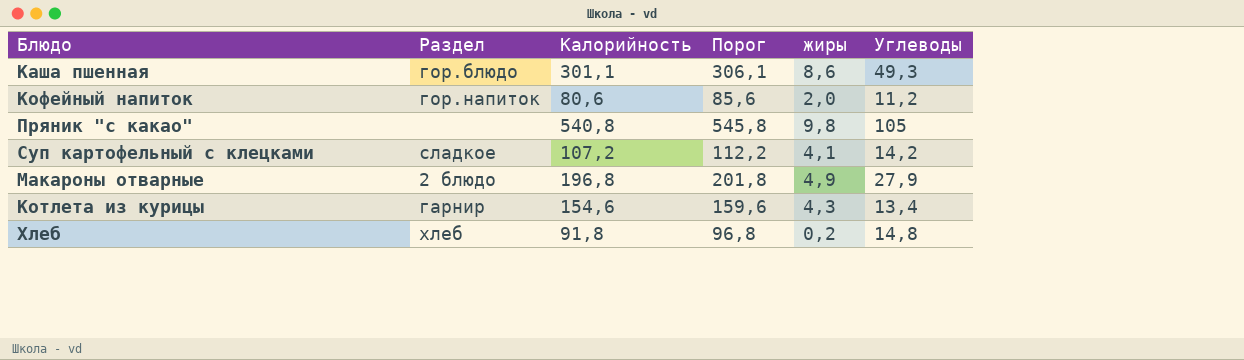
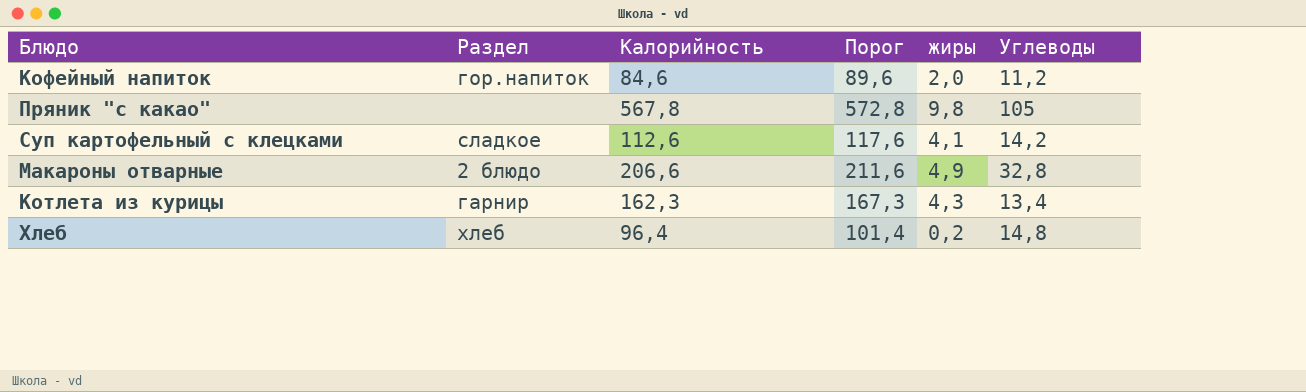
row Каша пшенная: гор.блюдо | 301,1 | 306,1 | 8,6 | 49,3 -> none
Кофейный напиток | Калорийность: 80,6 -> 84,6
Кофейный напиток | Порог: 85,6 -> 89,6
Пряник "с какао" | Калорийность: 540,8 -> 567,8
Пряник "с какао" | Порог: 545,8 -> 572,8
Суп картофельный с клецками | Калорийность: 107,2 -> 112,6
Суп картофельный с клецками | Порог: 112,2 -> 117,6
Макароны отварные | Калорийность: 196,8 -> 206,6
Макароны отварные | Порог: 201,8 -> 211,6
Макароны отварные | Углеводы: 27,9 -> 32,8
Котлета из курицы | Калорийность: 154,6 -> 162,3
Котлета из курицы | Порог: 159,6 -> 167,3
Хлеб | Калорийность: 91,8 -> 96,4
Хлеб | Порог: 96,8 -> 101,4

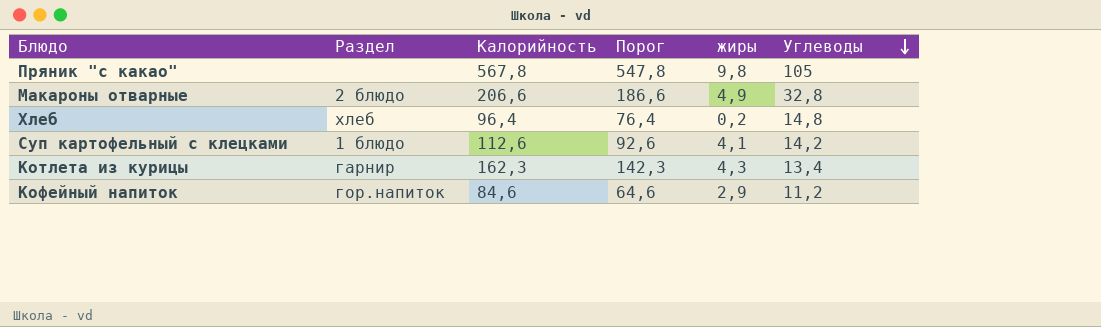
row order: none -> Углеводы descending
column Порог | formula: [Калорийность] + 5 -> [Калорийность] - 20
Суп картофельный с клецками | Раздел: сладкое -> 1 блюдо
Кофейный напиток | жиры: 2,0 -> 2,9

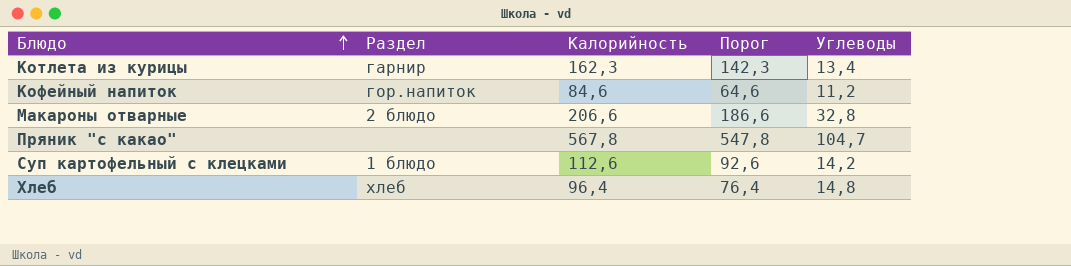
row order: Углеводы descending -> Блюдо ascending
column жиры | position: 5 -> none
Пряник "с какао" | Углеводы: 105 -> 104,7

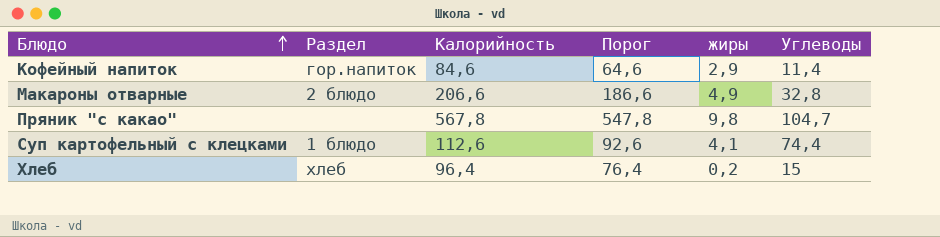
column жиры | position: none -> 5
row Котлета из курицы: гарнир | 162,3 | 142,3 | 13,4 -> none
Кофейный напиток | Углеводы: 11,2 -> 11,4
Суп картофельный с клецками | Углеводы: 14,2 -> 74,4
Хлеб | Углеводы: 14,8 -> 15

